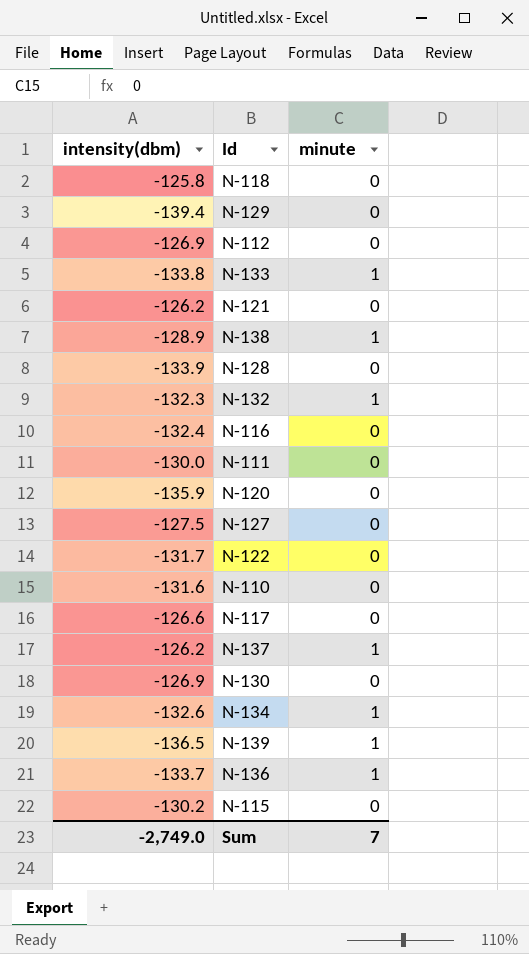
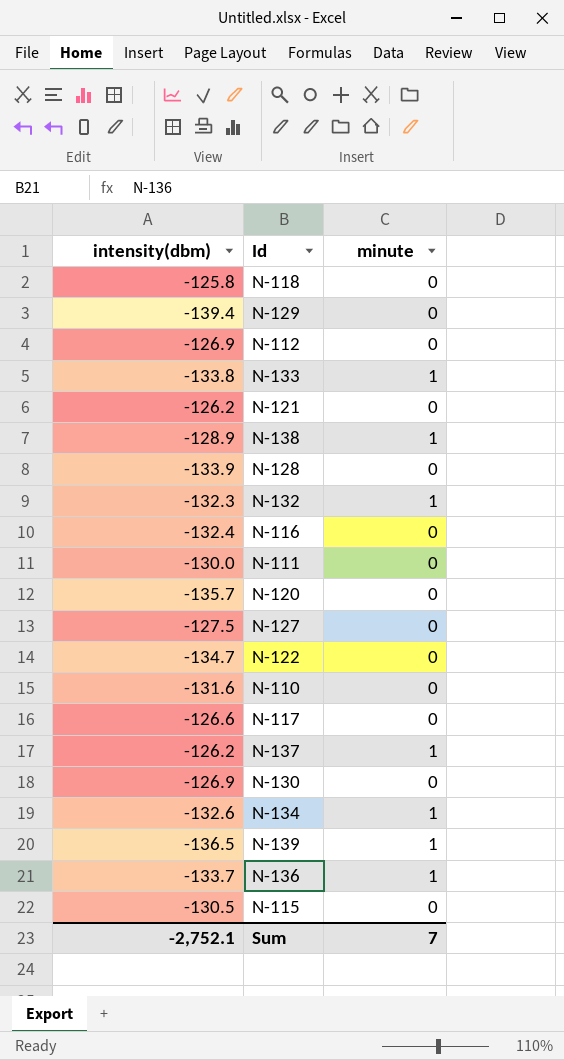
N-120 | intensity(dbm): -135.9 -> -135.7
N-122 | intensity(dbm): -131.7 -> -134.7
N-115 | intensity(dbm): -130.2 -> -130.5
Sum | intensity(dbm): -2,749.0 -> -2,752.1

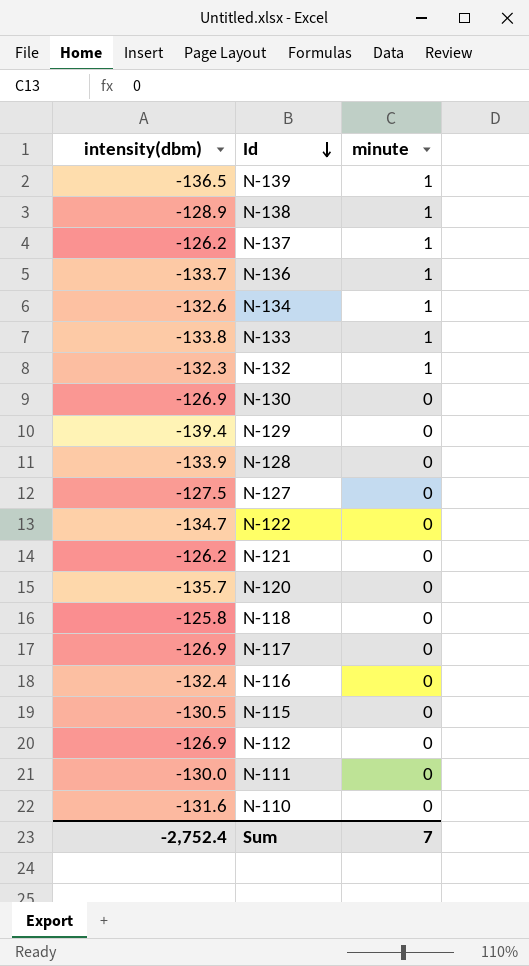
row order: none -> Id descending
N-117 | intensity(dbm): -126.6 -> -126.9
Sum | intensity(dbm): -2,752.1 -> -2,752.4

